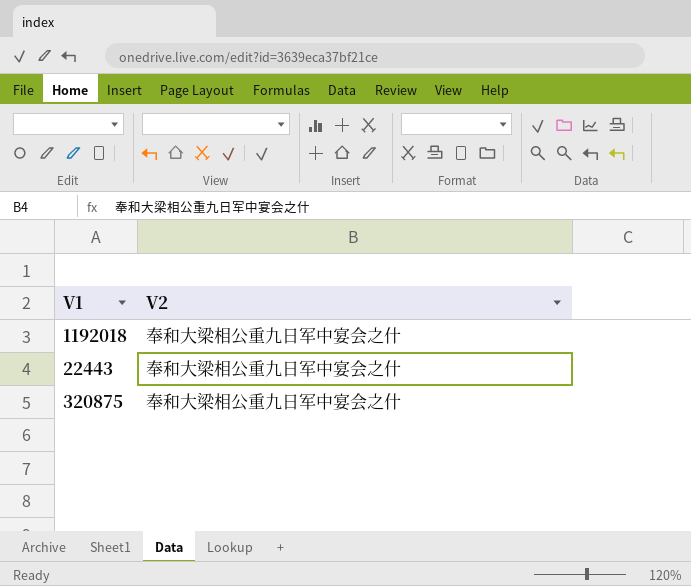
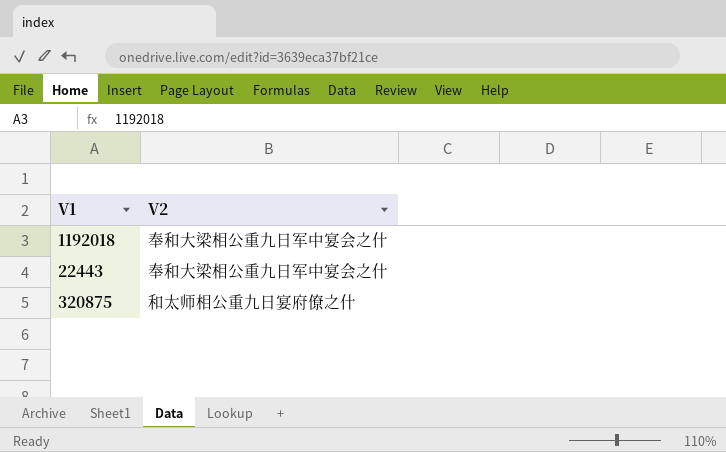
320875 | V2: 奉和大梁相公重九日军中宴会之什 -> 和太师相公重九日宴府僚之什

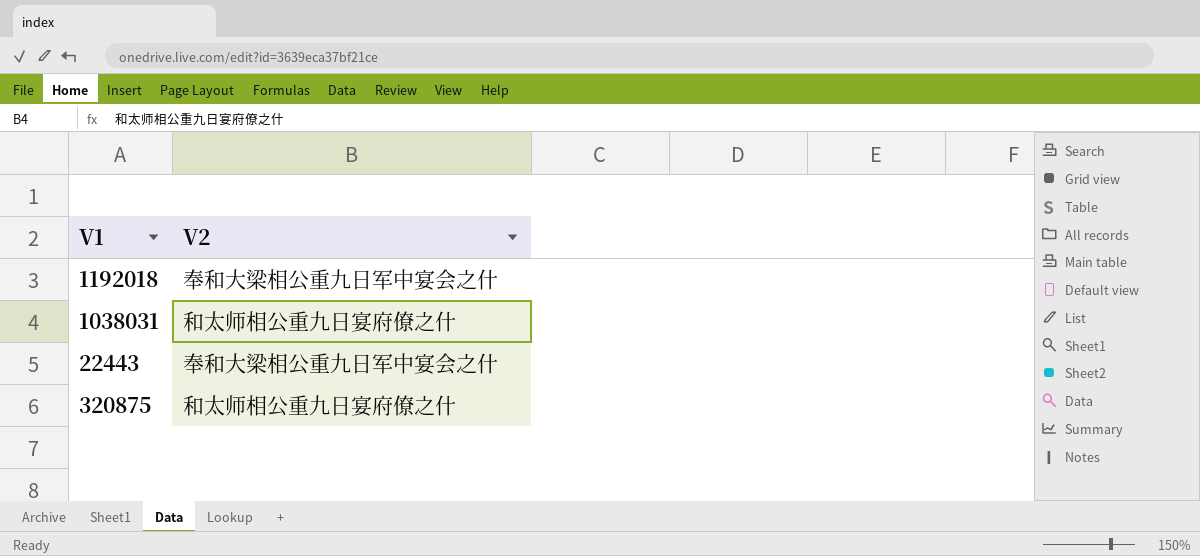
row 1038031: none -> 和太师相公重九日宴府僚之什

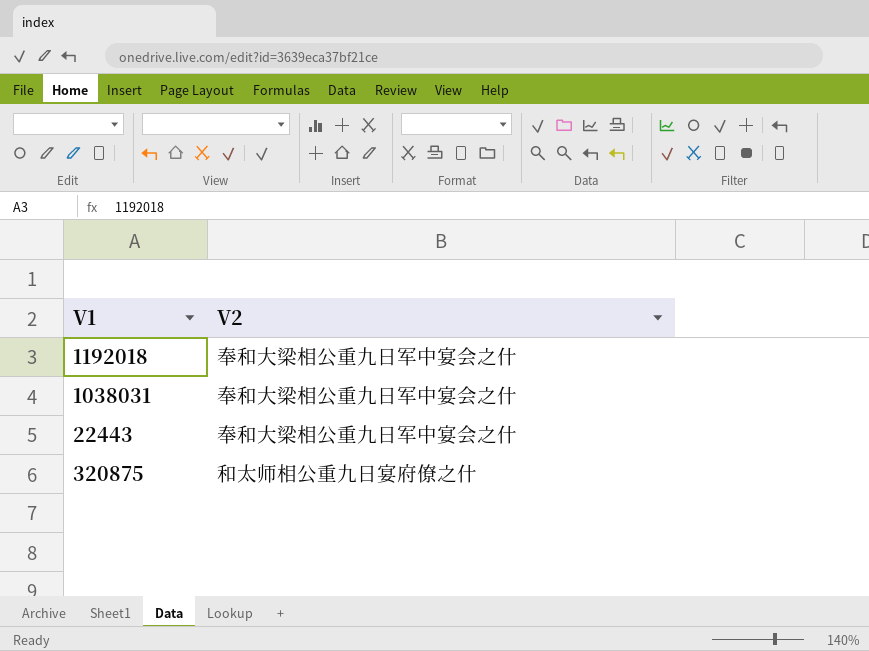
1038031 | V2: 和太师相公重九日宴府僚之什 -> 奉和大梁相公重九日军中宴会之什

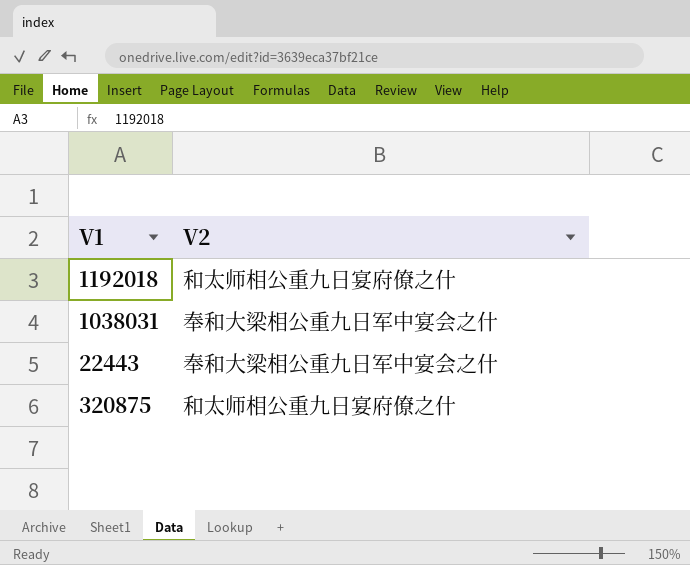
1192018 | V2: 奉和大梁相公重九日军中宴会之什 -> 和太师相公重九日宴府僚之什

